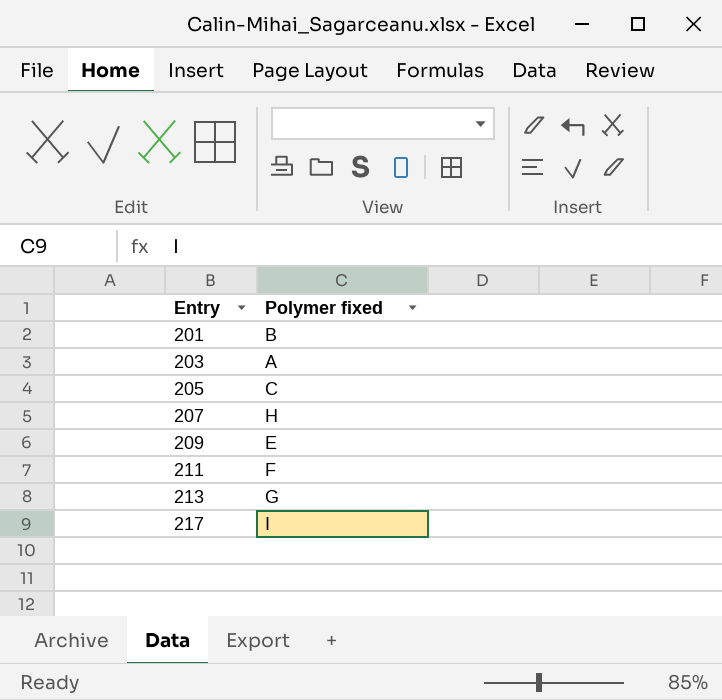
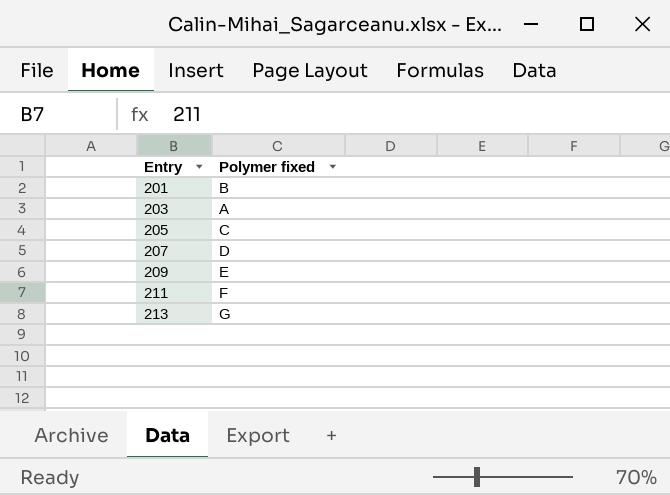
row 217: I -> none
207 | Polymer fixed: H -> D

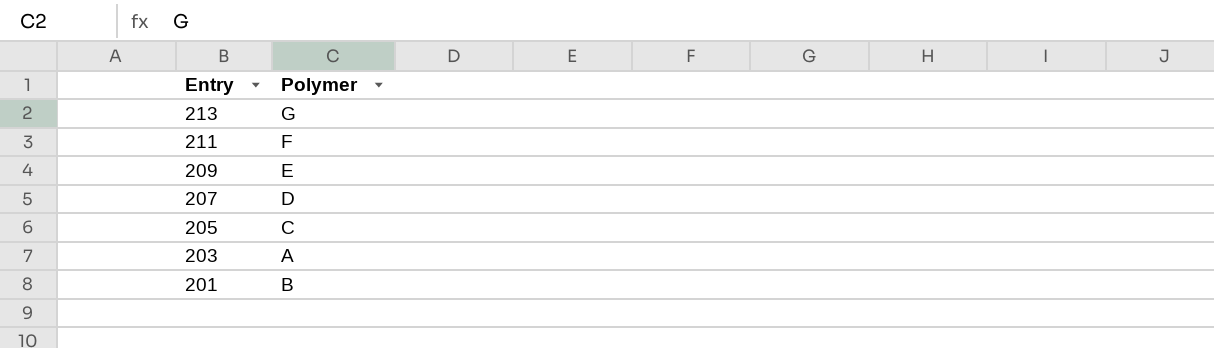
row order: Entry ascending -> Entry descending
column name: Polymer fixed -> Polymer

